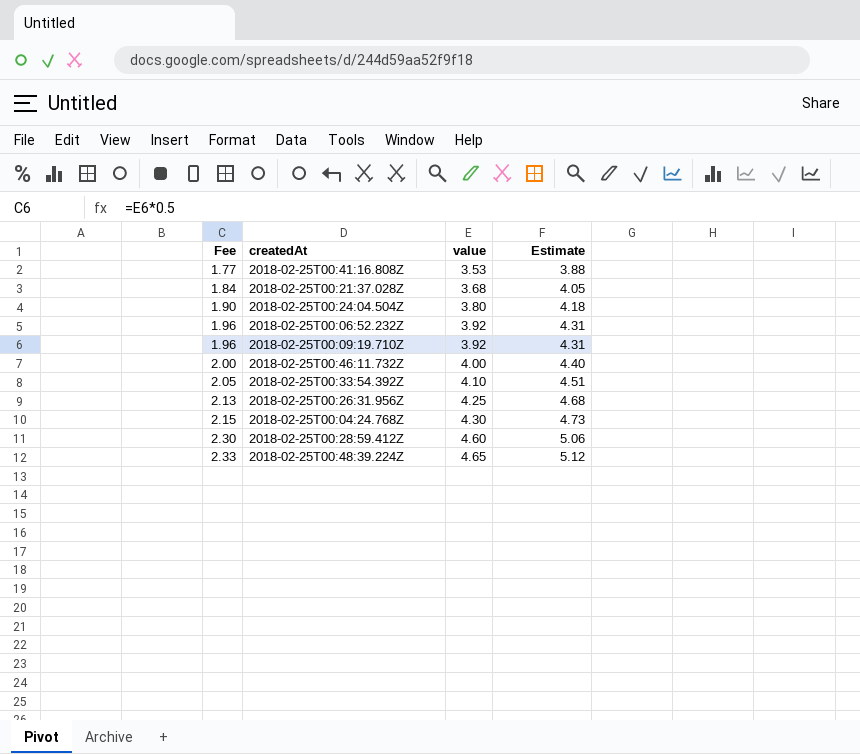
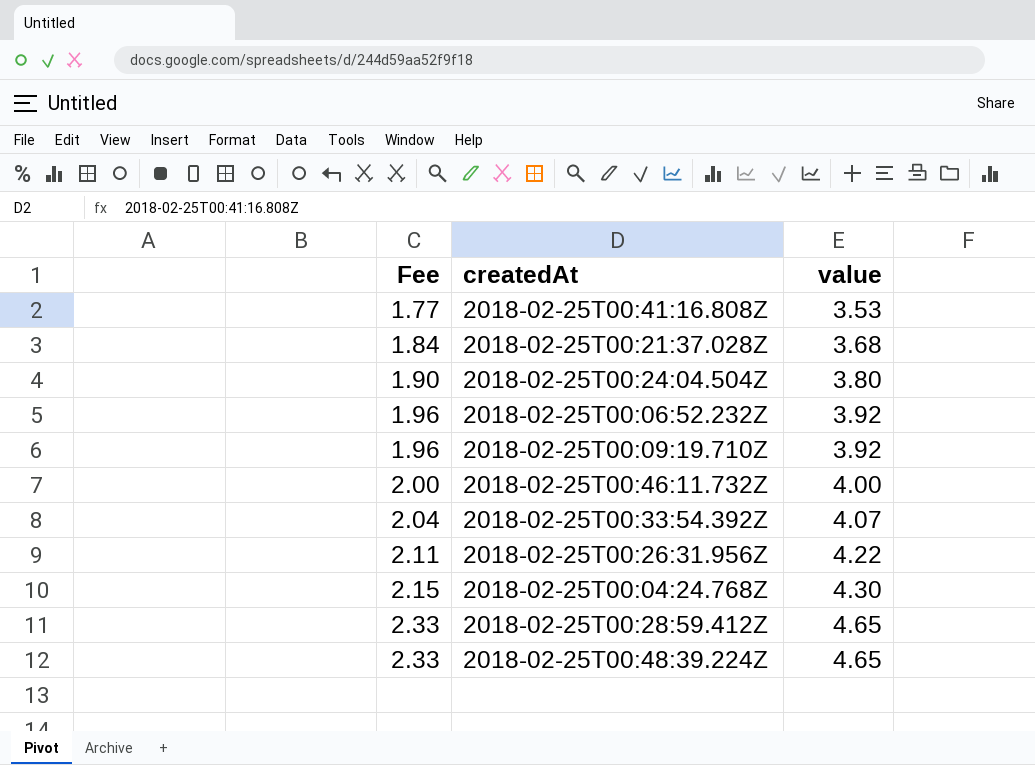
column Estimate | formula: [value] * 1.1 -> none
2018-02-25T00:33:54.392Z | Fee: 2.05 -> 2.04
2018-02-25T00:33:54.392Z | value: 4.10 -> 4.07
2018-02-25T00:26:31.956Z | Fee: 2.13 -> 2.11
2018-02-25T00:26:31.956Z | value: 4.25 -> 4.22
2018-02-25T00:28:59.412Z | Fee: 2.30 -> 2.33
2018-02-25T00:28:59.412Z | value: 4.60 -> 4.65

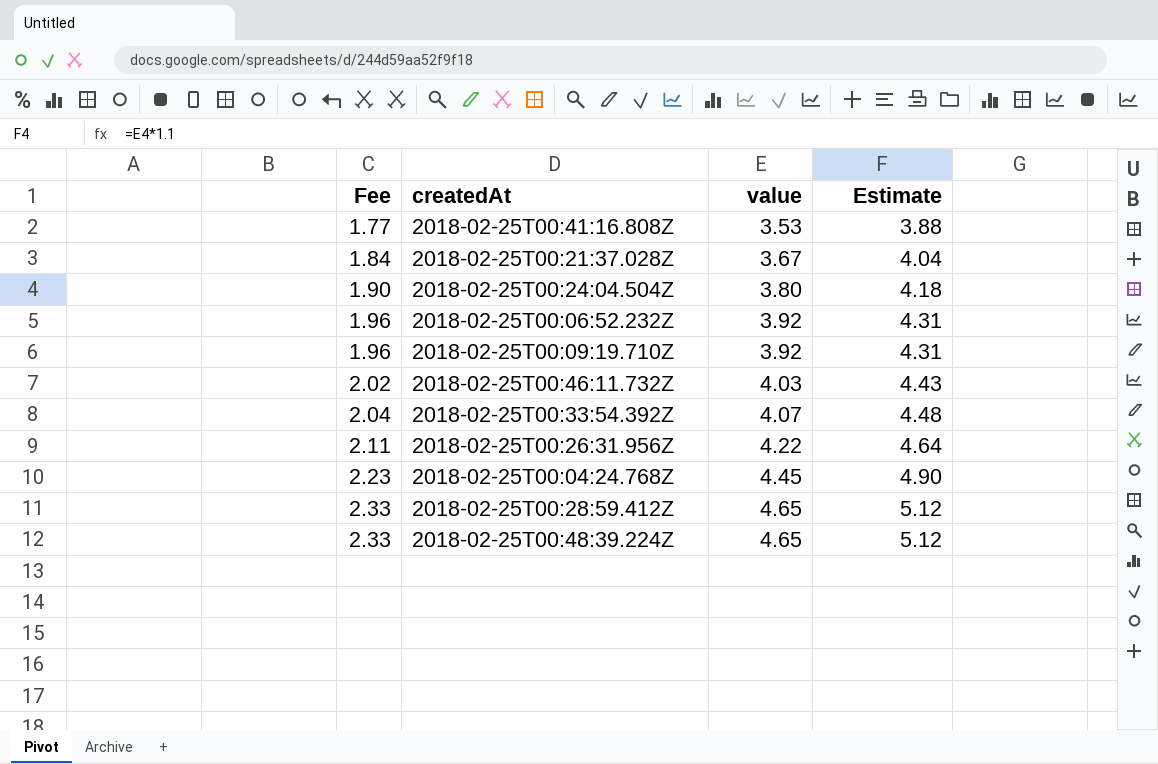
column Estimate | formula: none -> [value] * 1.1
2018-02-25T00:21:37.028Z | value: 3.68 -> 3.67
2018-02-25T00:46:11.732Z | Fee: 2.00 -> 2.02
2018-02-25T00:46:11.732Z | value: 4.00 -> 4.03
2018-02-25T00:04:24.768Z | Fee: 2.15 -> 2.23
2018-02-25T00:04:24.768Z | value: 4.30 -> 4.45

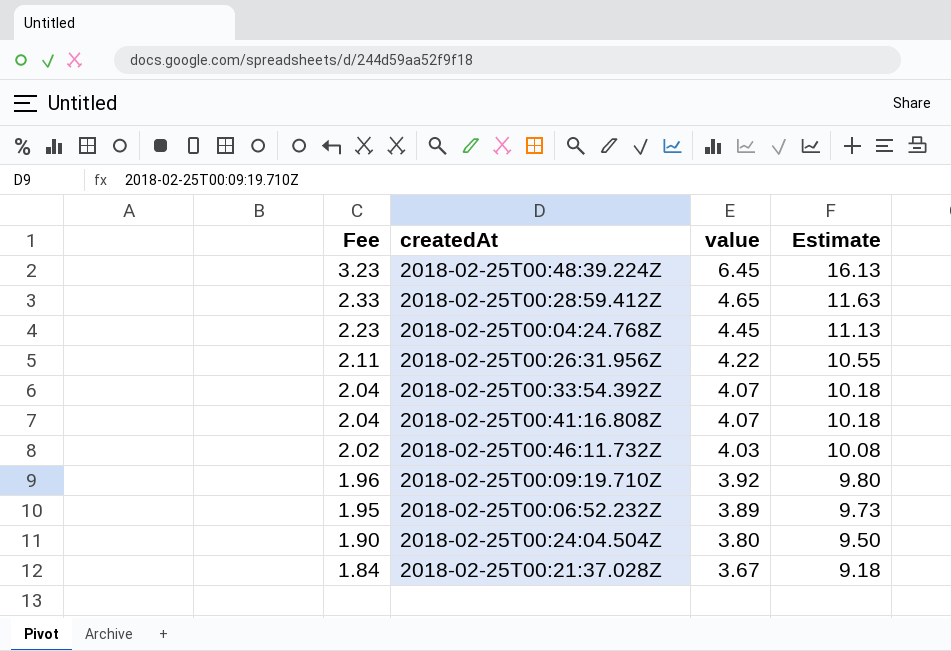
row order: Fee ascending -> Fee descending
column Estimate | formula: [value] * 1.1 -> [value] * 2.5
2018-02-25T00:48:39.224Z | Fee: 2.33 -> 3.23
2018-02-25T00:48:39.224Z | value: 4.65 -> 6.45
2018-02-25T00:41:16.808Z | Fee: 1.77 -> 2.04
2018-02-25T00:41:16.808Z | value: 3.53 -> 4.07
2018-02-25T00:06:52.232Z | Fee: 1.96 -> 1.95
2018-02-25T00:06:52.232Z | value: 3.92 -> 3.89

